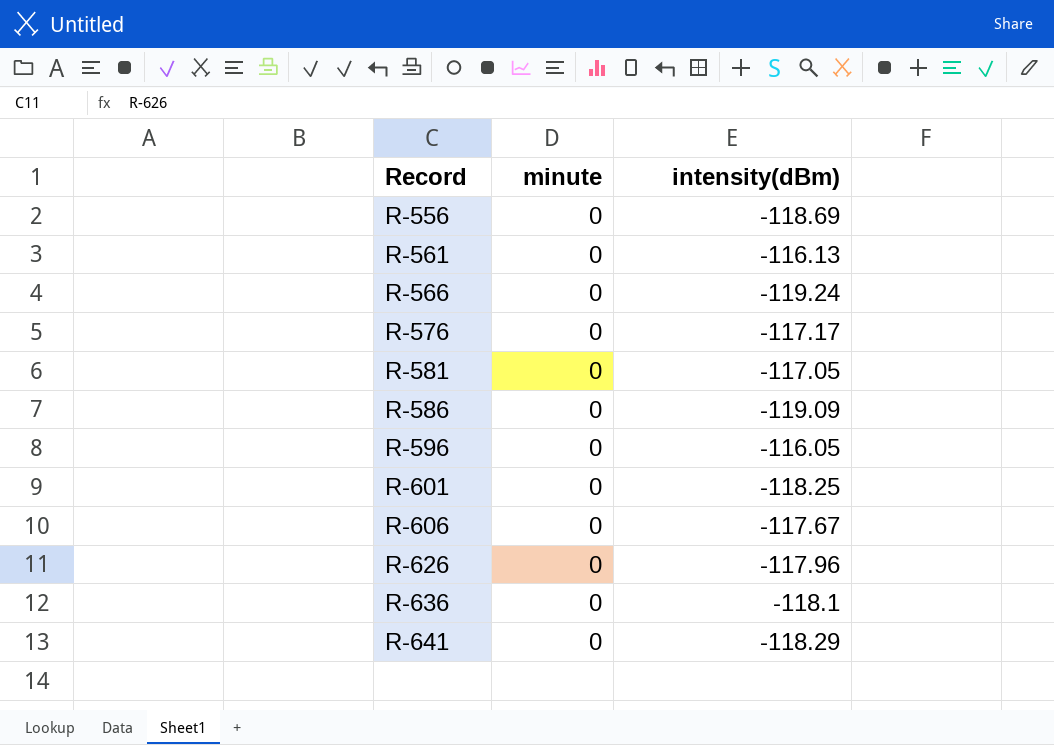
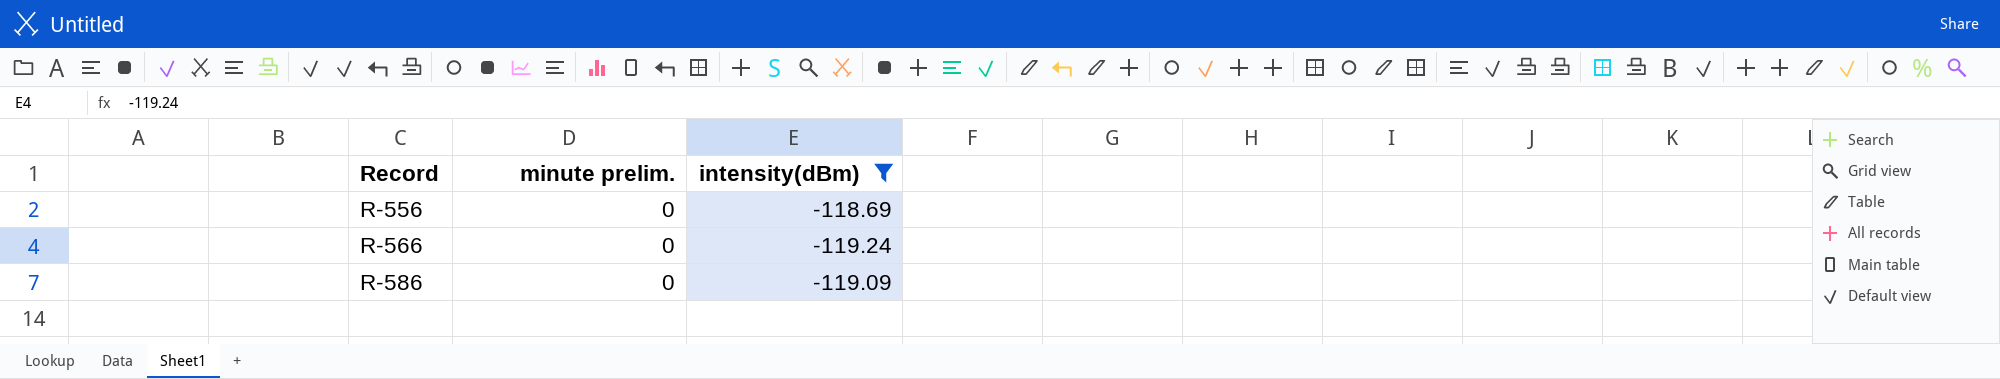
filter: none -> intensity(dBm) <= -118.69
column name: minute -> minute prelim.

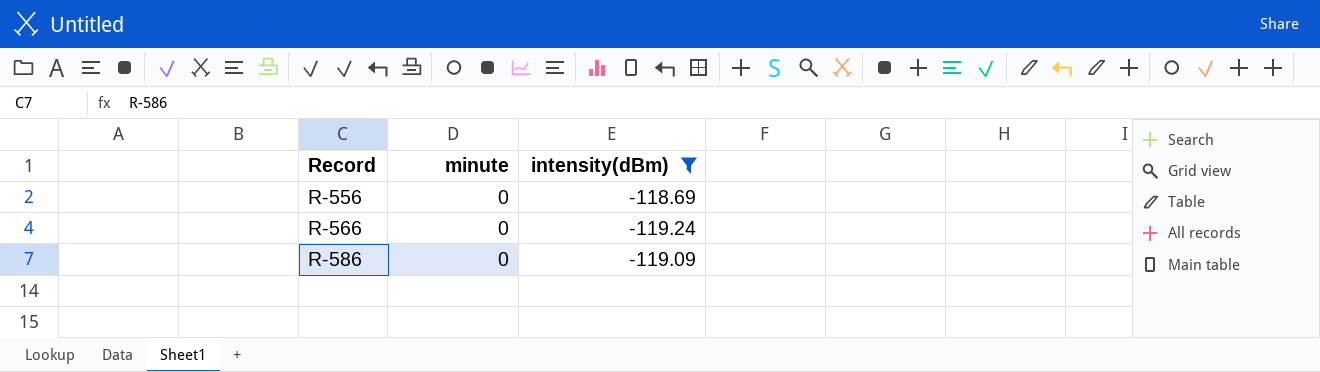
column name: minute prelim. -> minute

